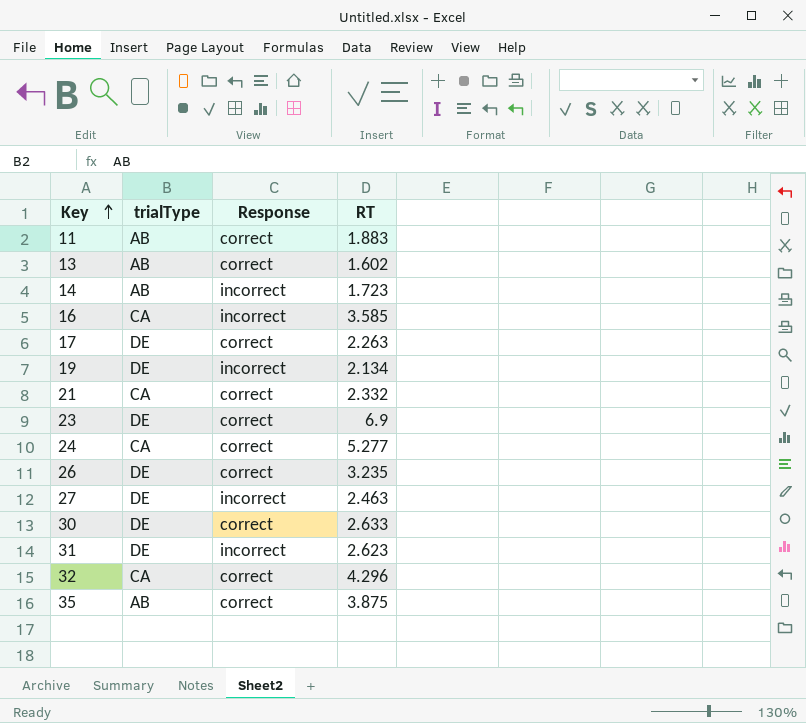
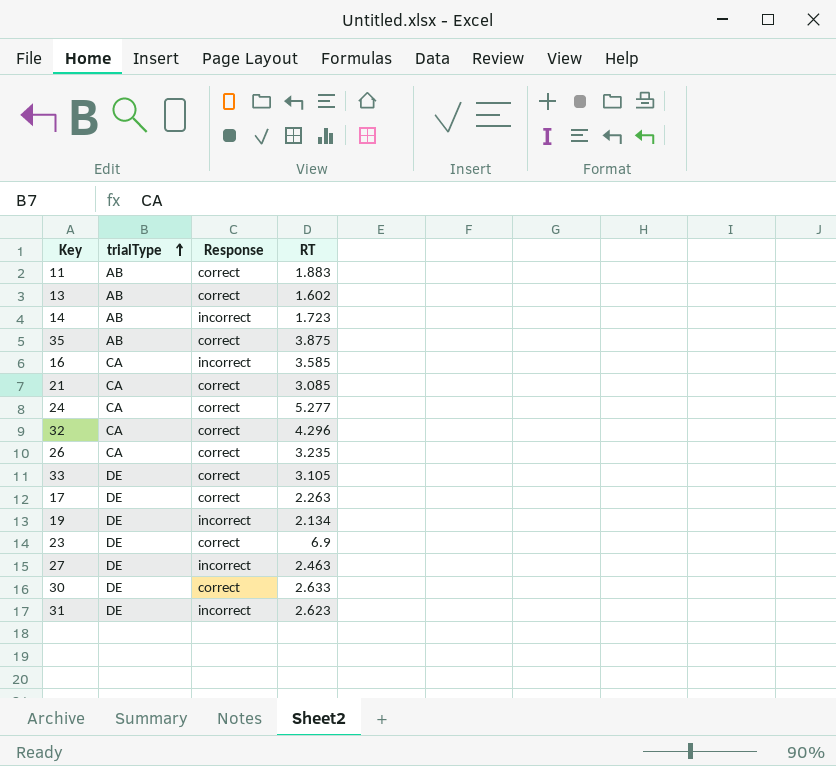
row order: Key ascending -> trialType ascending
21 | RT: 2.332 -> 3.085
26 | trialType: DE -> CA
row 33: none -> DE | correct | 3.105

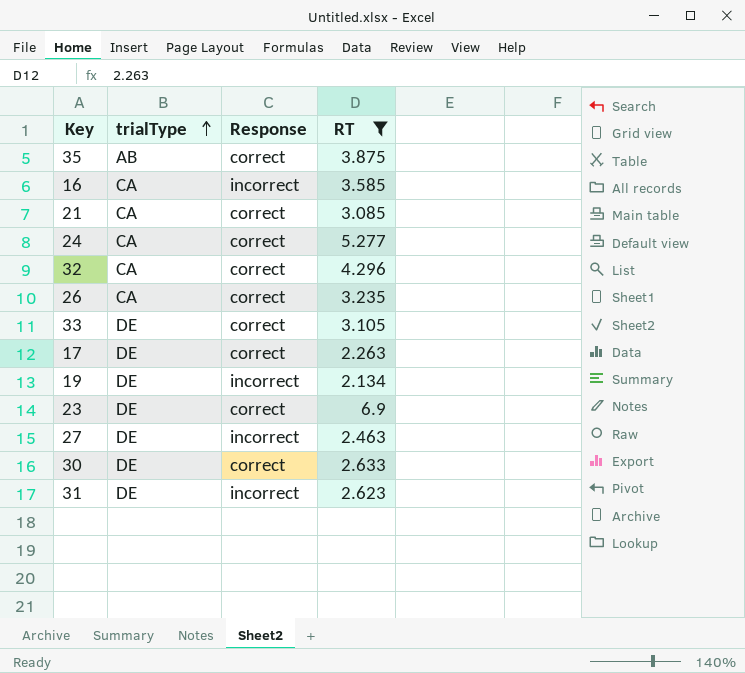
filter: none -> RT >= 2.134

